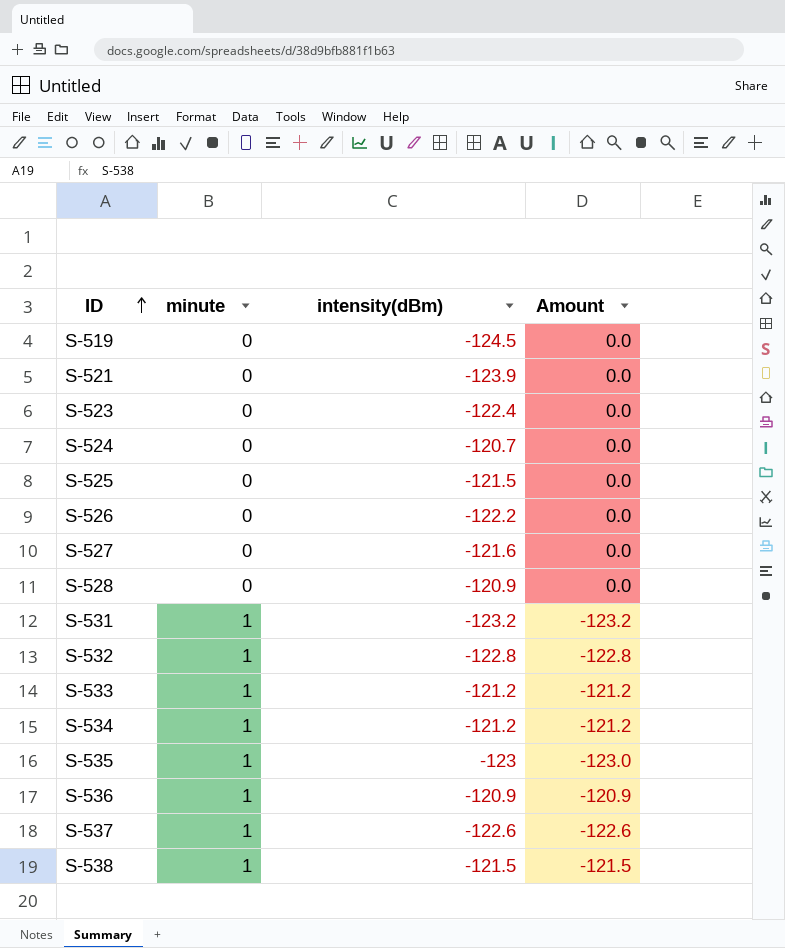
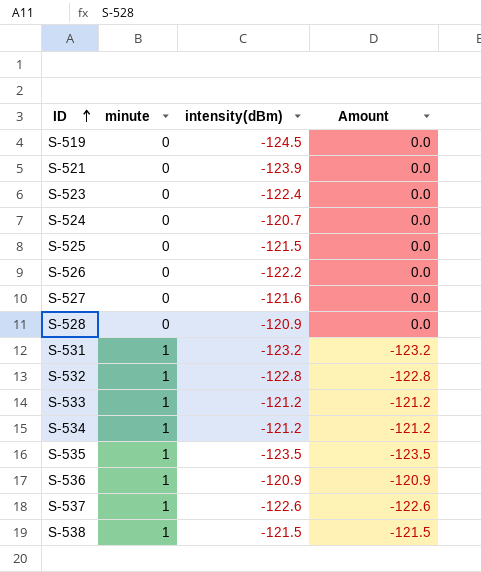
S-535 | intensity(dBm): -123 -> -123.5
S-535 | Amount: -123.0 -> -123.5

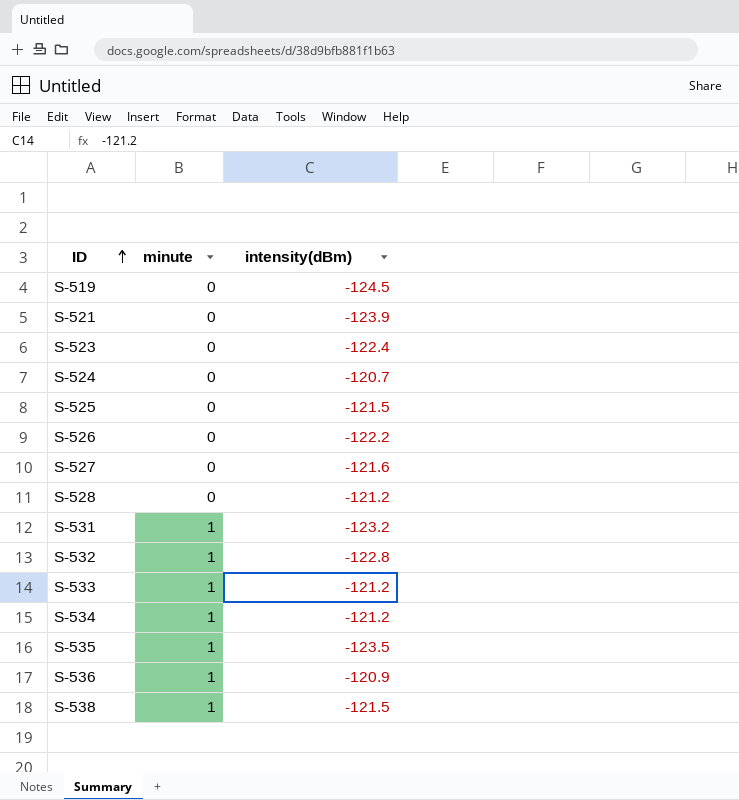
column Amount | formula: [minute] * [intensity(dBm)] -> none
row S-537: 1 | -122.6 | -122.6 -> none
S-528 | intensity(dBm): -120.9 -> -121.2

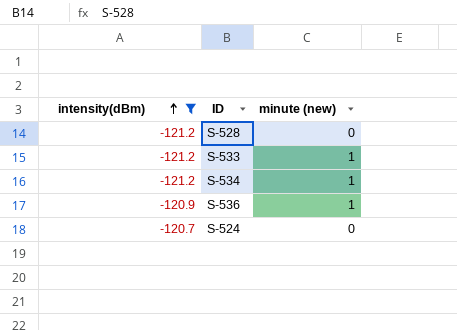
filter: none -> intensity(dBm) >= -121.2
row order: ID ascending -> intensity(dBm) ascending
column intensity(dBm) | position: 3 -> 1
column name: minute -> minute (new)

